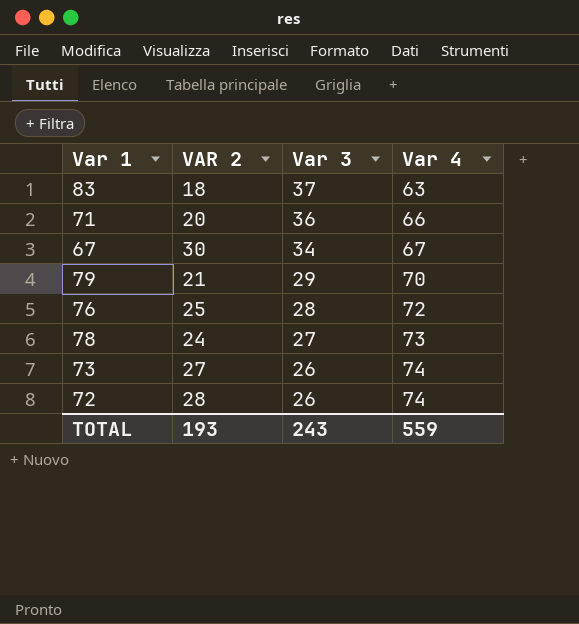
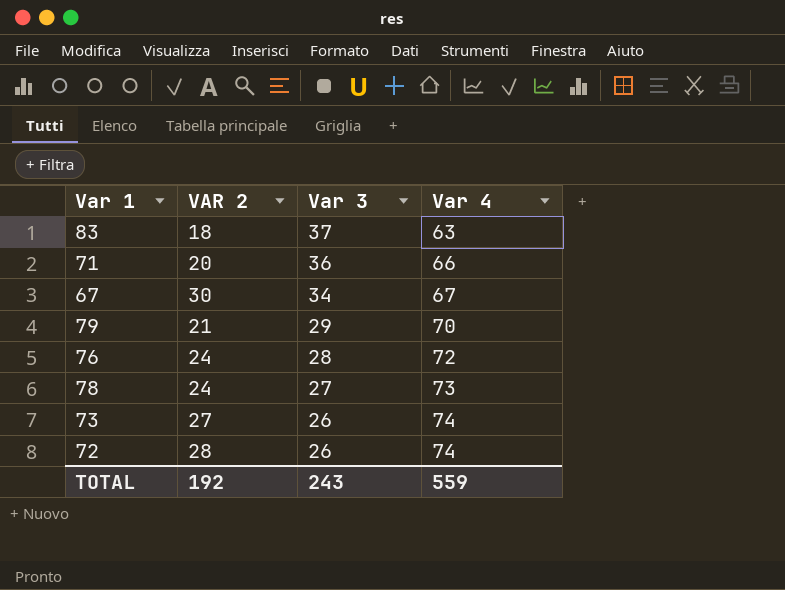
76 | VAR 2: 25 -> 24
TOTAL | VAR 2: 193 -> 192

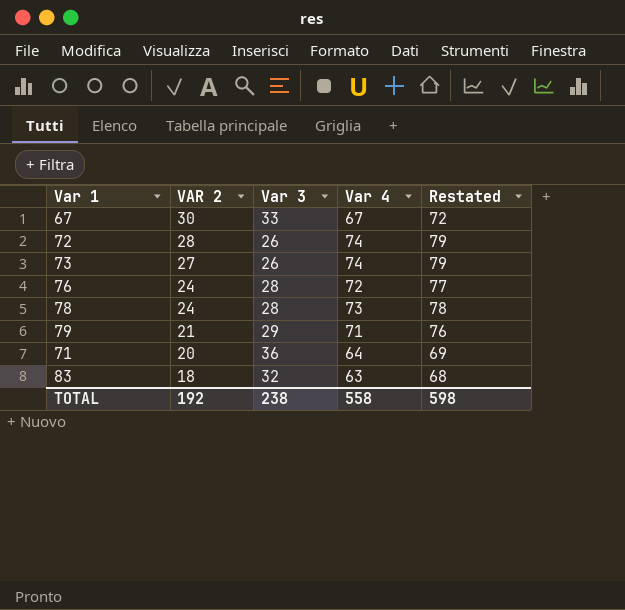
row order: Var 3 descending -> VAR 2 descending
column Restated | formula: none -> [Var 4] + 5
67 | Var 3: 34 -> 33
78 | Var 3: 27 -> 28
79 | Var 4: 70 -> 71
71 | Var 4: 66 -> 64
83 | Var 3: 37 -> 32
TOTAL | Var 3: 243 -> 238
TOTAL | Var 4: 559 -> 558

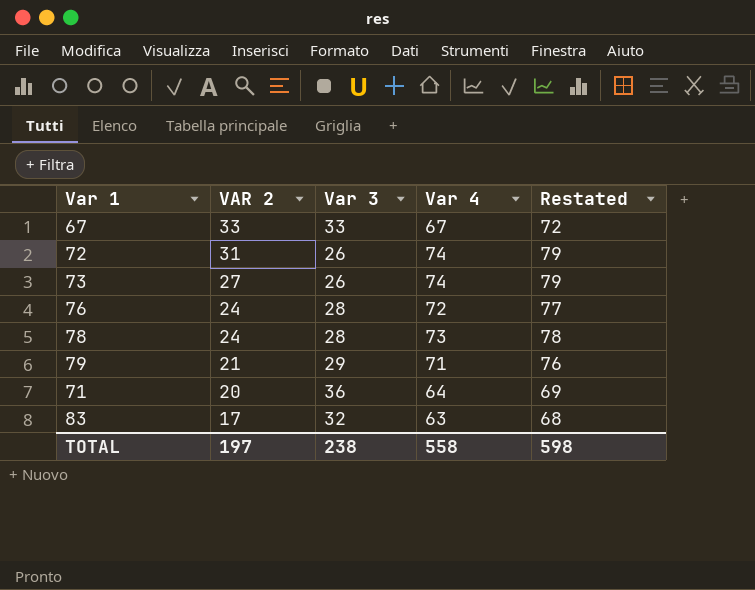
67 | VAR 2: 30 -> 33
72 | VAR 2: 28 -> 31
83 | VAR 2: 18 -> 17
TOTAL | VAR 2: 192 -> 197

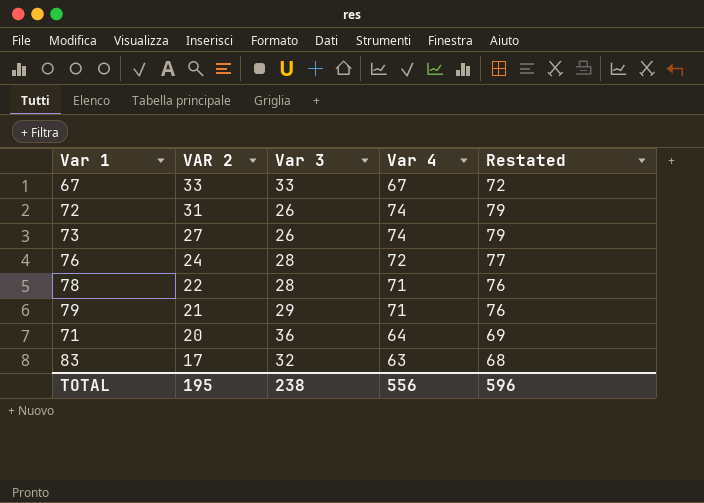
78 | VAR 2: 24 -> 22
78 | Var 4: 73 -> 71
78 | Restated: 78 -> 76
TOTAL | VAR 2: 197 -> 195
TOTAL | Var 4: 558 -> 556
TOTAL | Restated: 598 -> 596

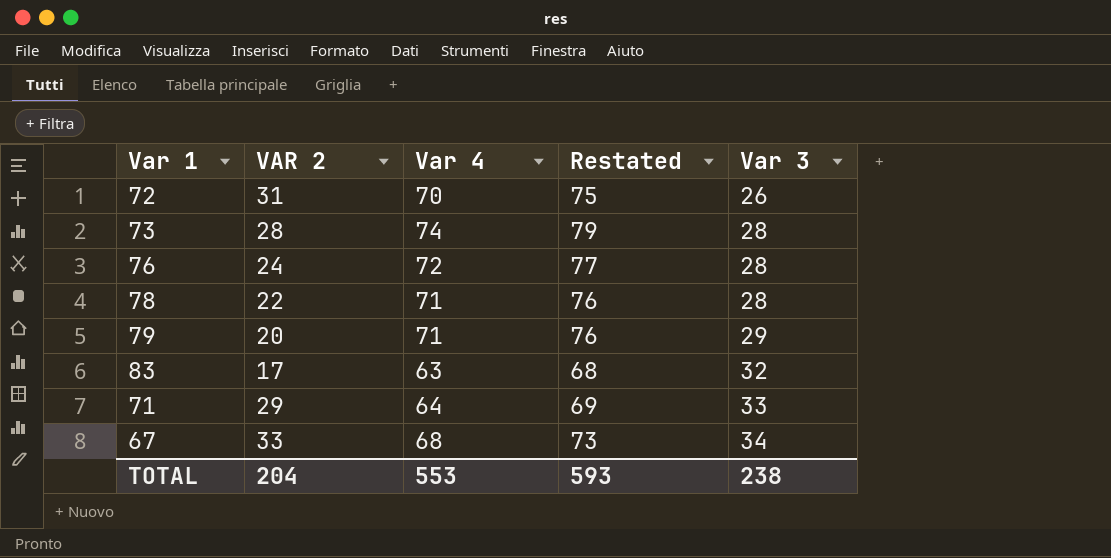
row order: VAR 2 descending -> Var 3 ascending
column Var 3 | position: 3 -> 5
72 | Var 4: 74 -> 70
72 | Restated: 79 -> 75
73 | VAR 2: 27 -> 28
73 | Var 3: 26 -> 28
79 | VAR 2: 21 -> 20
71 | VAR 2: 20 -> 29
71 | Var 3: 36 -> 33
67 | Var 4: 67 -> 68
67 | Restated: 72 -> 73
67 | Var 3: 33 -> 34
TOTAL | VAR 2: 195 -> 204
TOTAL | Var 4: 556 -> 553
TOTAL | Restated: 596 -> 593

